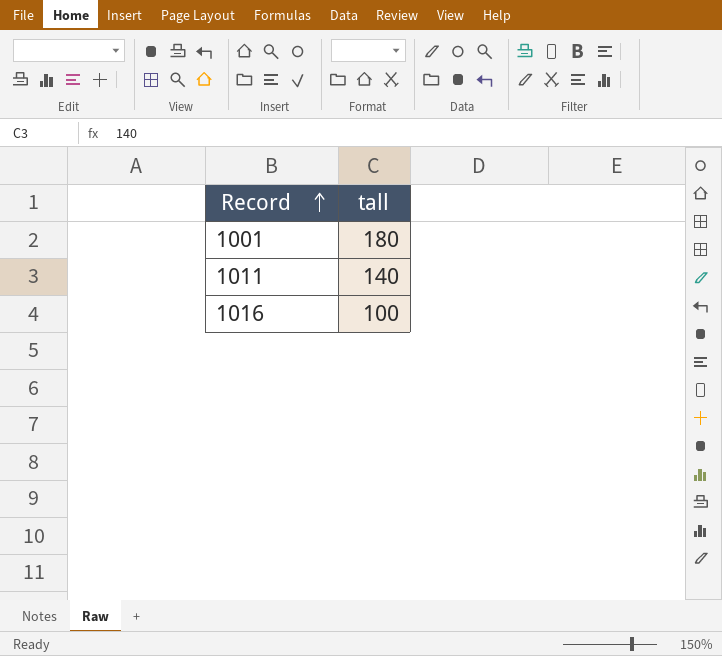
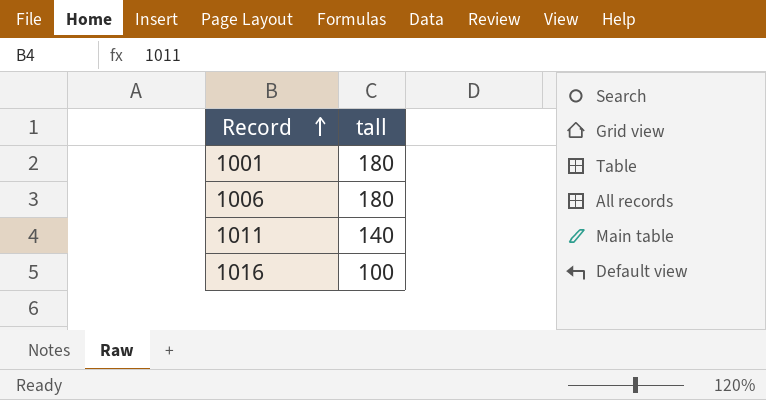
row 1006: none -> 180

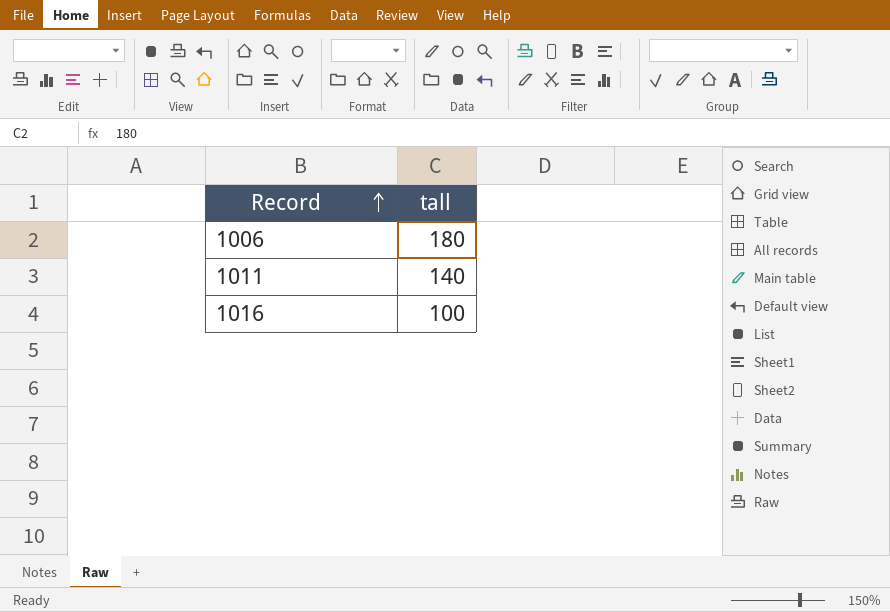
row 1001: 180 -> none

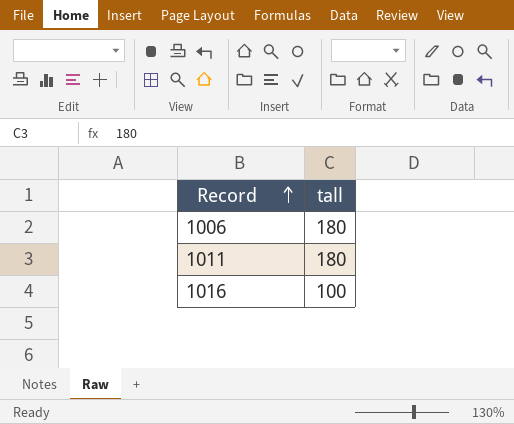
1011 | tall: 140 -> 180

